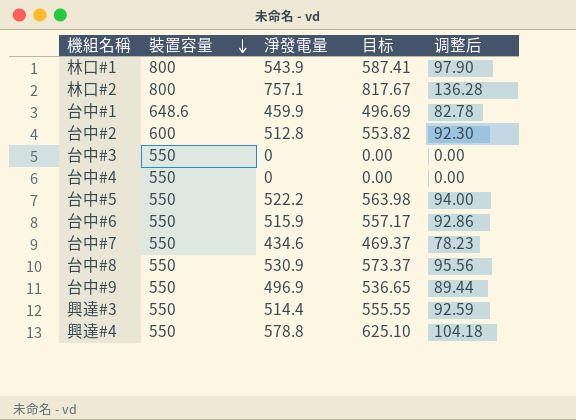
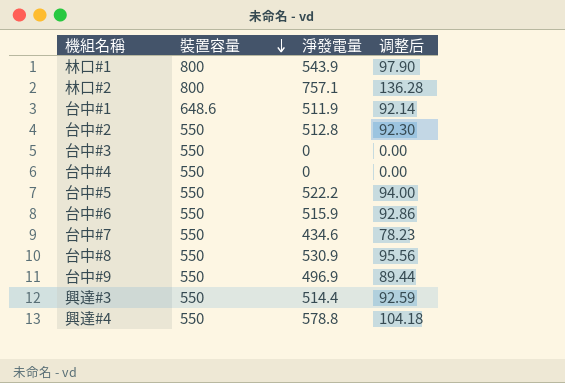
column 目标 | formula: [淨發電量] * 1.08 -> none
台中#1 | 淨發電量: 459.9 -> 511.9
台中#1 | 调整后: 82.78 -> 92.14
台中#2 | 裝置容量: 600 -> 550

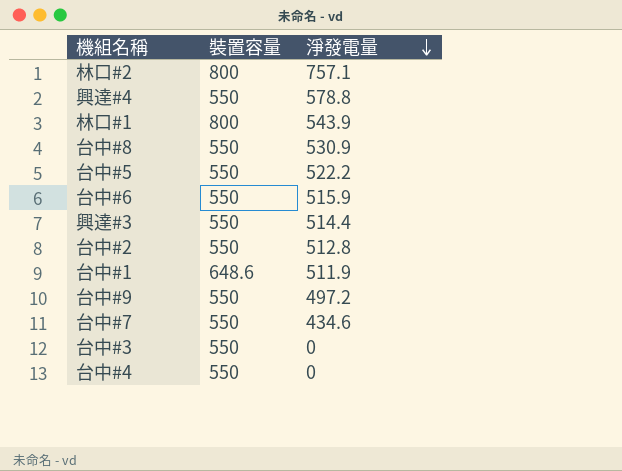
row order: 裝置容量 descending -> 淨發電量 descending
column 调整后 | formula: [淨發電量] * 0.18 -> none
台中#9 | 淨發電量: 496.9 -> 497.2

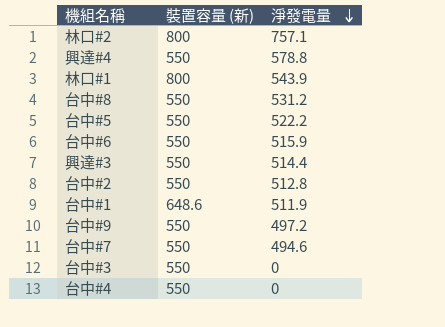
column name: 裝置容量 -> 裝置容量 (新)
台中#8 | 淨發電量: 530.9 -> 531.2
台中#7 | 淨發電量: 434.6 -> 494.6

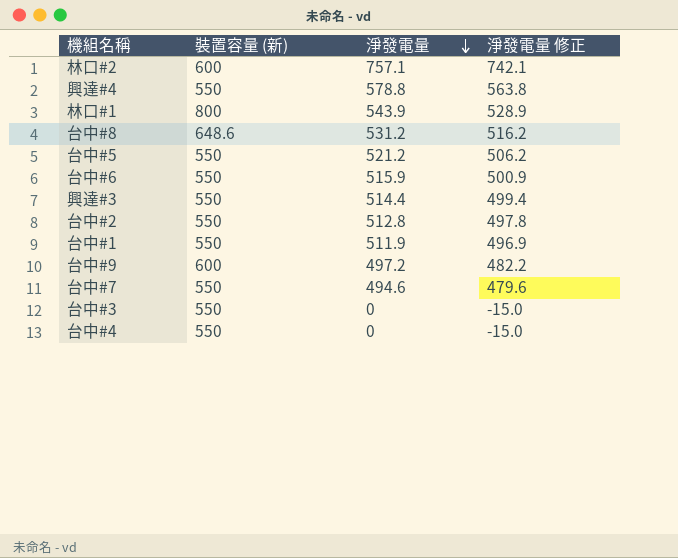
column 淨發電量 修正 | formula: none -> [淨發電量] - 15
林口#2 | 裝置容量 (新): 800 -> 600
台中#8 | 裝置容量 (新): 550 -> 648.6
台中#5 | 淨發電量: 522.2 -> 521.2
台中#1 | 裝置容量 (新): 648.6 -> 550
台中#9 | 裝置容量 (新): 550 -> 600

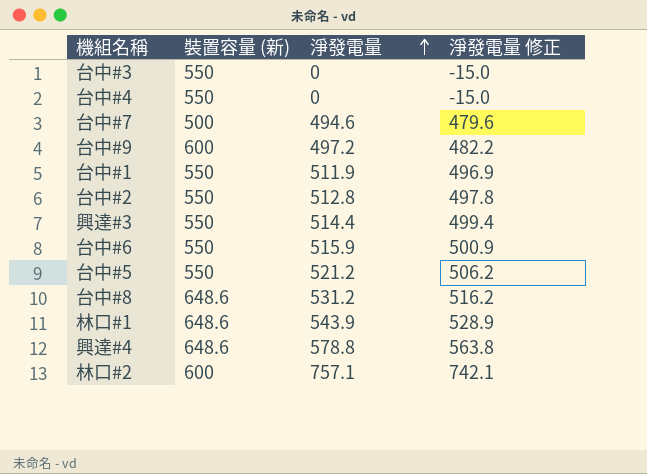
row order: 淨發電量 descending -> 淨發電量 ascending
台中#7 | 裝置容量 (新): 550 -> 500
林口#1 | 裝置容量 (新): 800 -> 648.6
興達#4 | 裝置容量 (新): 550 -> 648.6

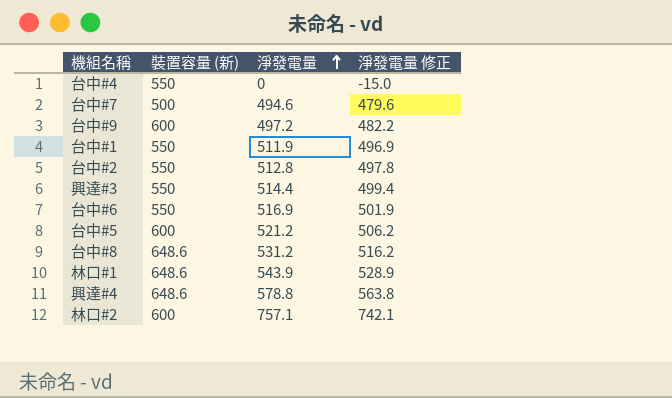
row 台中#3: 550 | 0 | -15.0 -> none
台中#6 | 淨發電量: 515.9 -> 516.9
台中#6 | 淨發電量 修正: 500.9 -> 501.9
台中#5 | 裝置容量 (新): 550 -> 600

